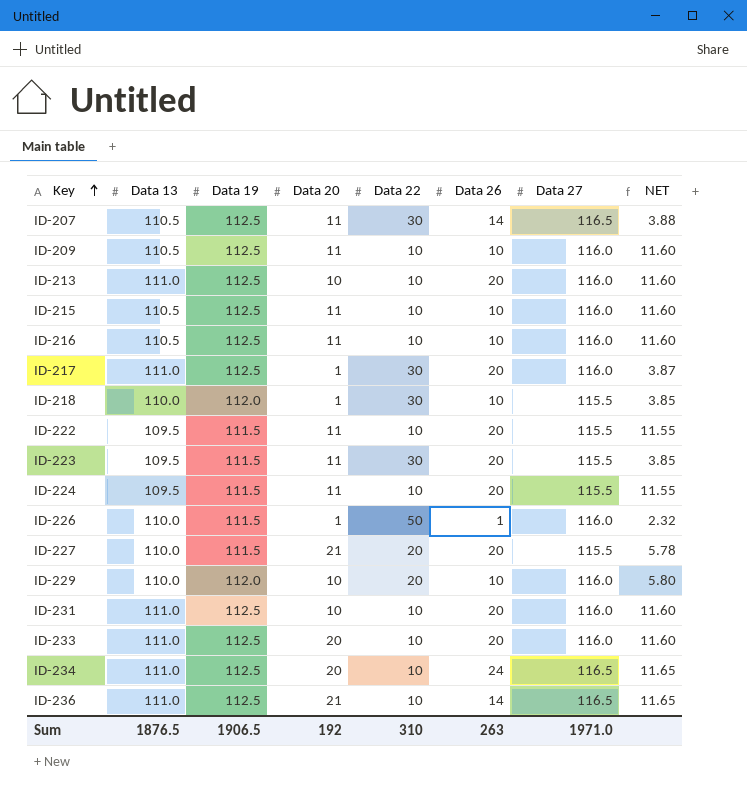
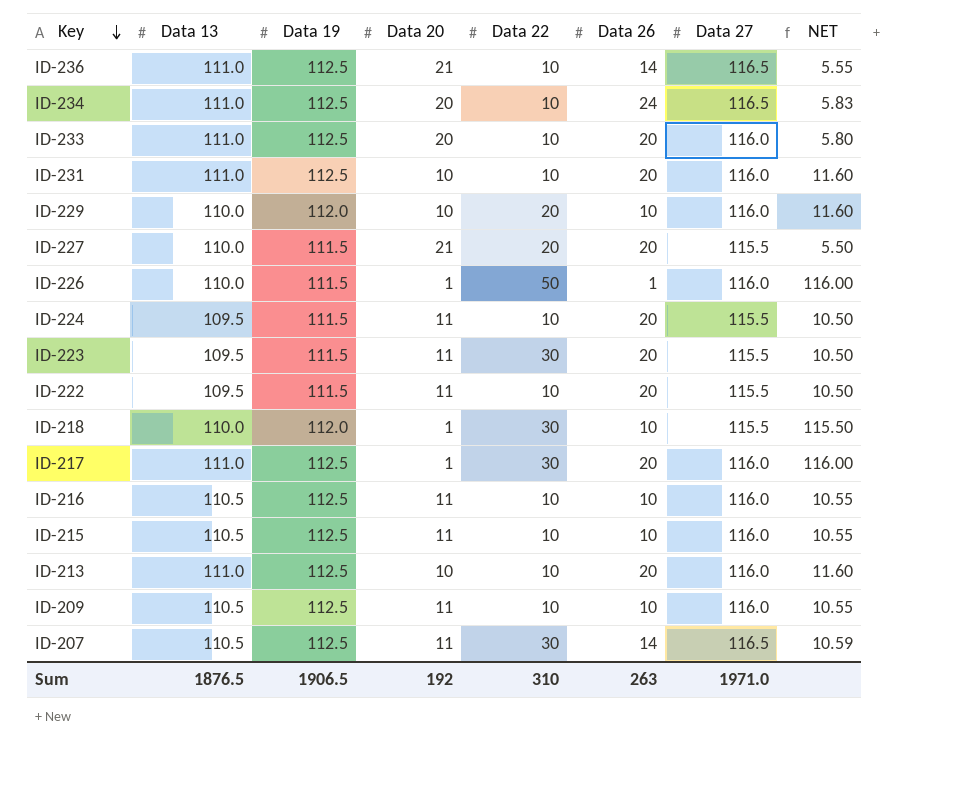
row order: Key ascending -> Key descending
column NET | formula: [Data 27] / [Data 22] -> [Data 27] / [Data 20]

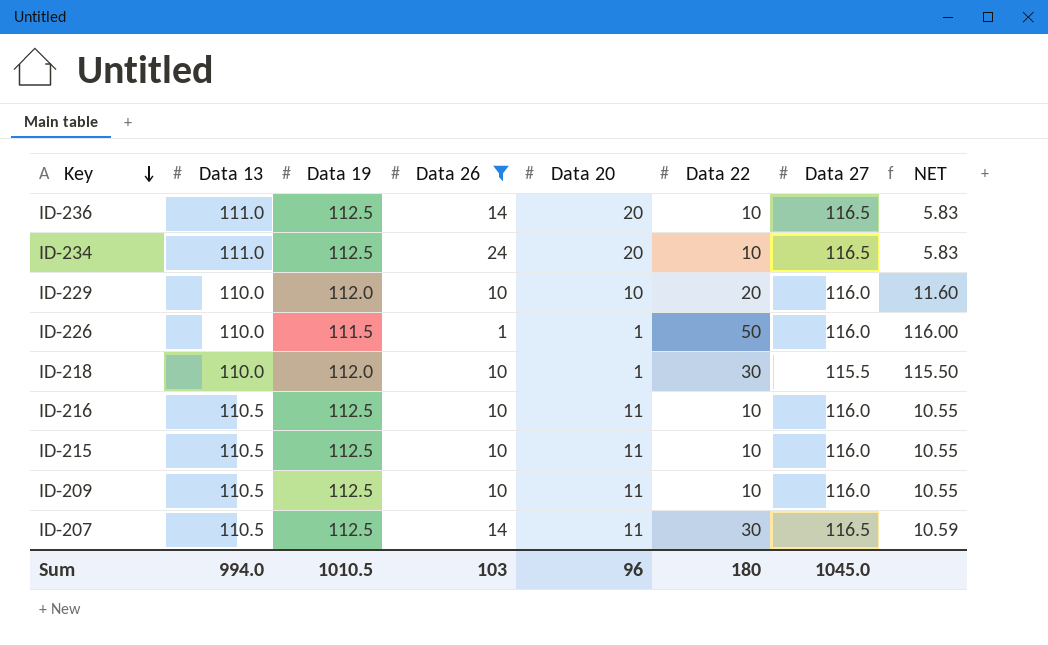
filter: none -> Data 26 != 20
column Data 26 | position: 6 -> 4
ID-236 | Data 20: 21 -> 20
ID-236 | NET: 5.55 -> 5.83
Sum | Data 13: 1876.5 -> 994.0
Sum | Data 19: 1906.5 -> 1010.5
Sum | Data 26: 263 -> 103
Sum | Data 20: 192 -> 96
Sum | Data 22: 310 -> 180
Sum | Data 27: 1971.0 -> 1045.0

